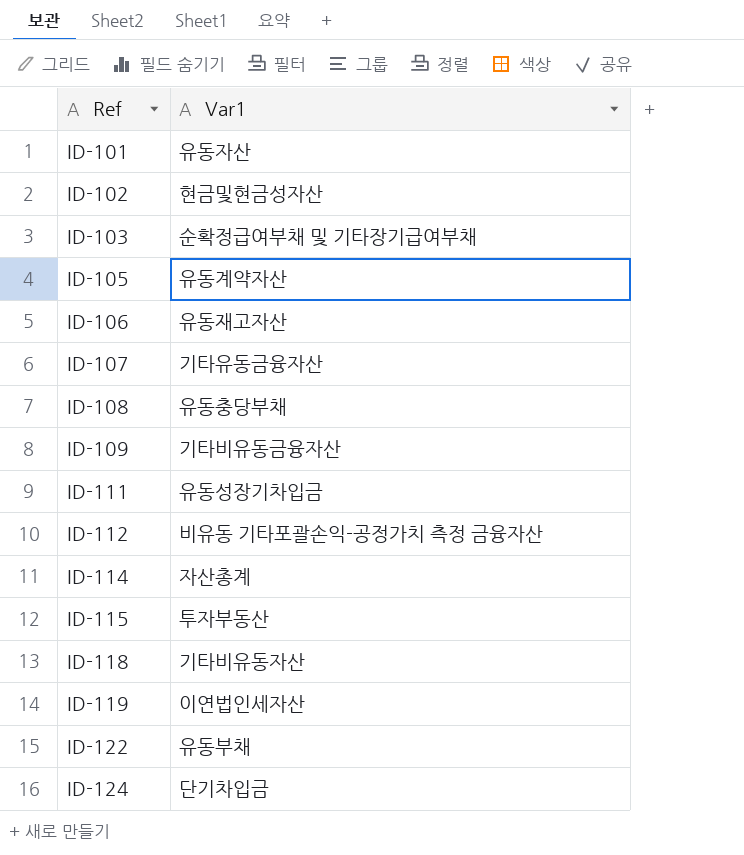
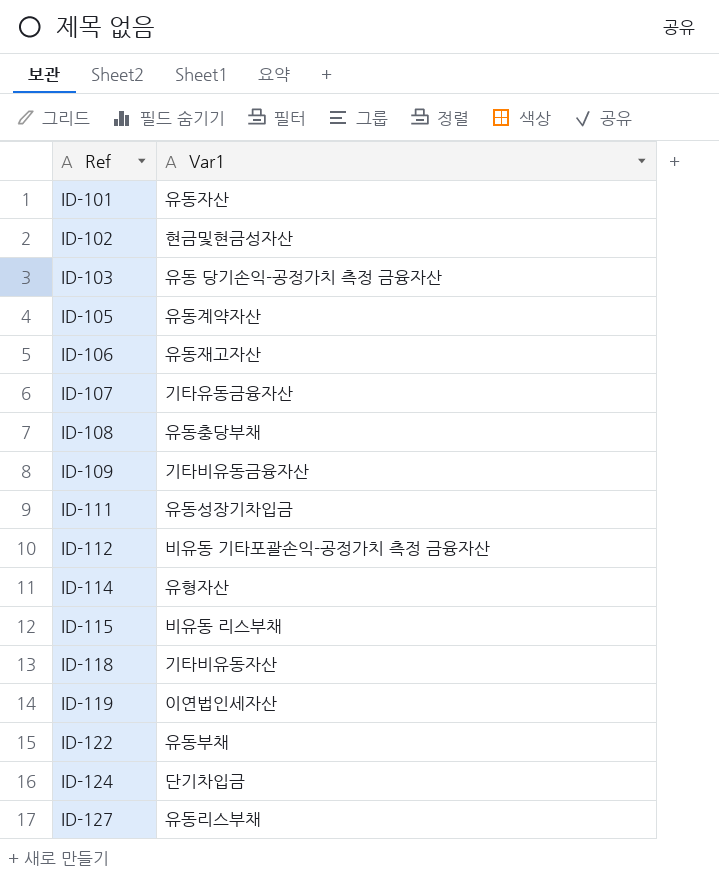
ID-103 | Var1: 순확정급여부채 및 기타장기급여부채 -> 유동 당기손익-공정가치 측정 금융자산
ID-114 | Var1: 자산총계 -> 유형자산
ID-115 | Var1: 투자부동산 -> 비유동 리스부채
row ID-127: none -> 유동리스부채

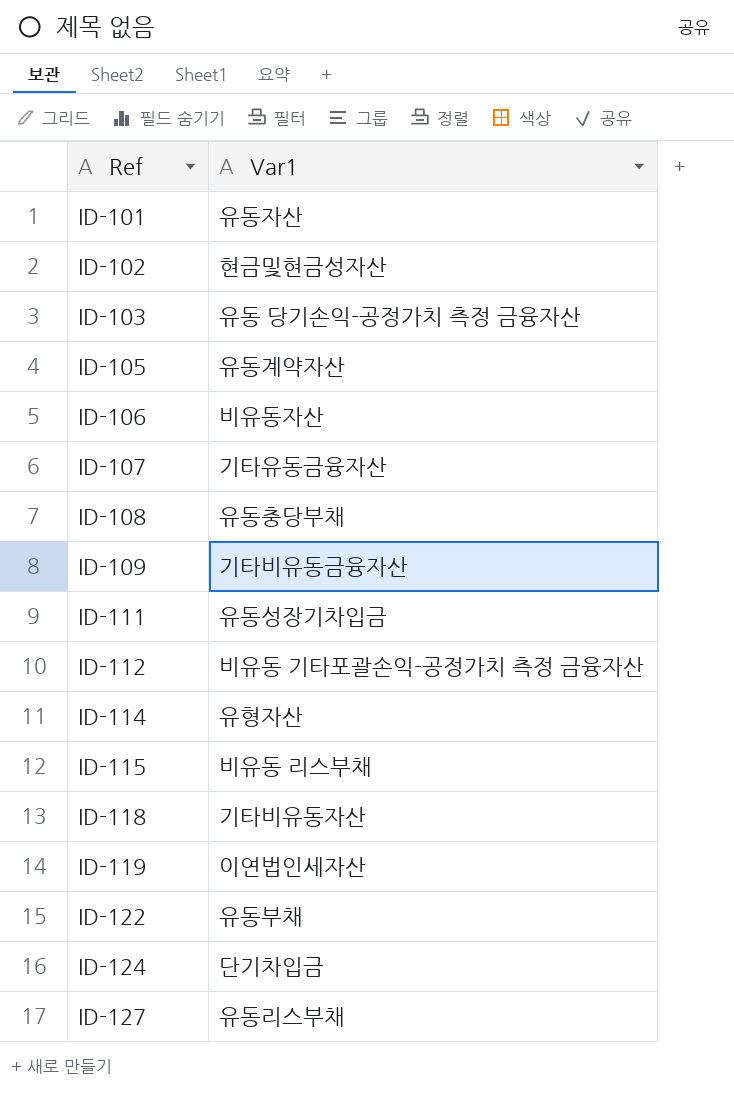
ID-106 | Var1: 유동재고자산 -> 비유동자산

